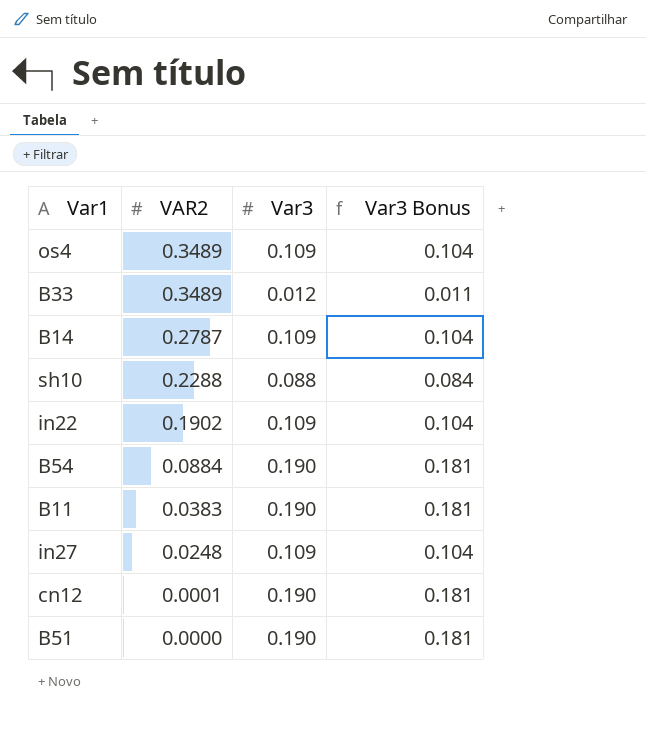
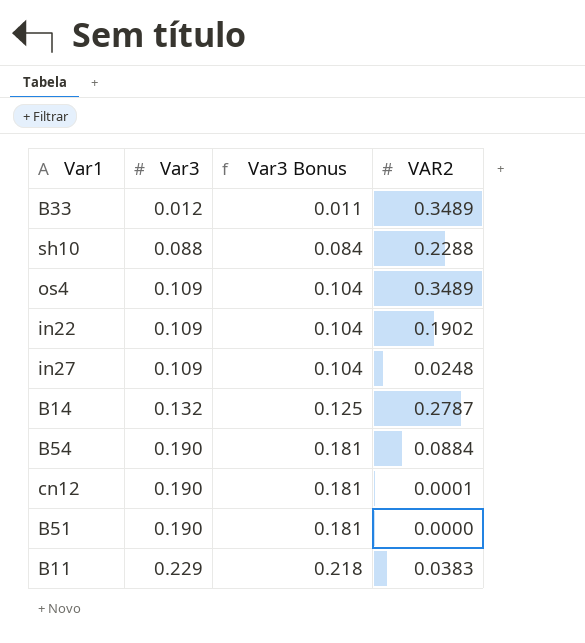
row order: VAR2 descending -> Var3 ascending
column VAR2 | position: 2 -> 4
B14 | Var3: 0.109 -> 0.132
B14 | Var3 Bonus: 0.104 -> 0.125
B11 | Var3: 0.190 -> 0.229
B11 | Var3 Bonus: 0.181 -> 0.218

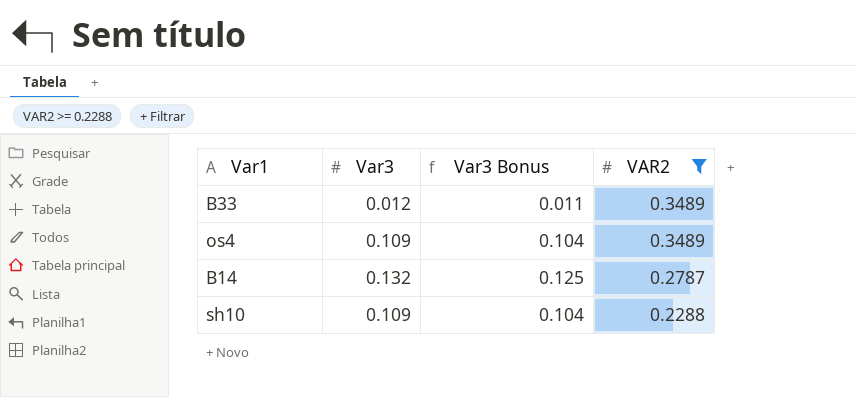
filter: none -> VAR2 >= 0.2288
row order: Var3 ascending -> VAR2 descending
sh10 | Var3: 0.088 -> 0.109
sh10 | Var3 Bonus: 0.084 -> 0.104

